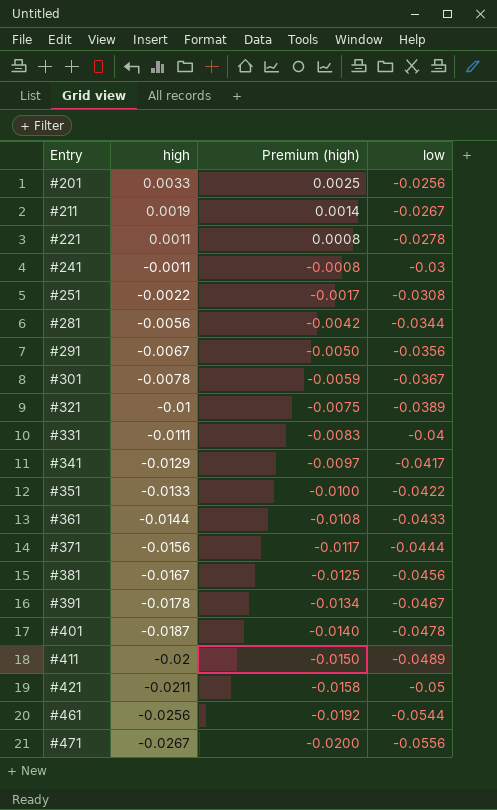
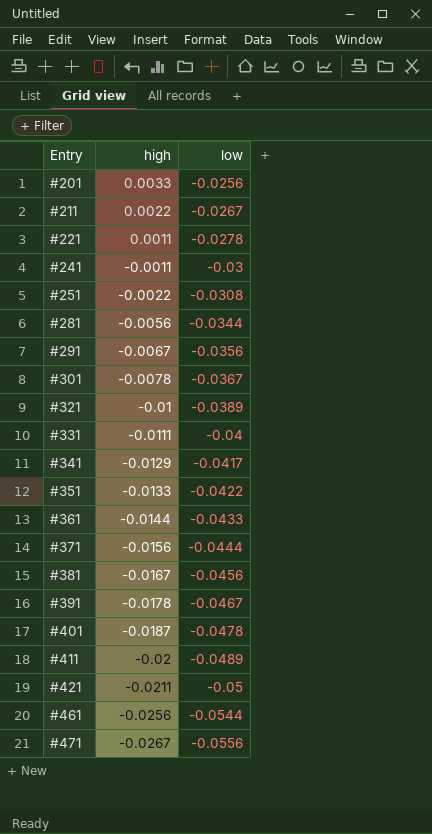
column Premium (high) | formula: [high] * 0.75 -> none
#211 | high: 0.0019 -> 0.0022

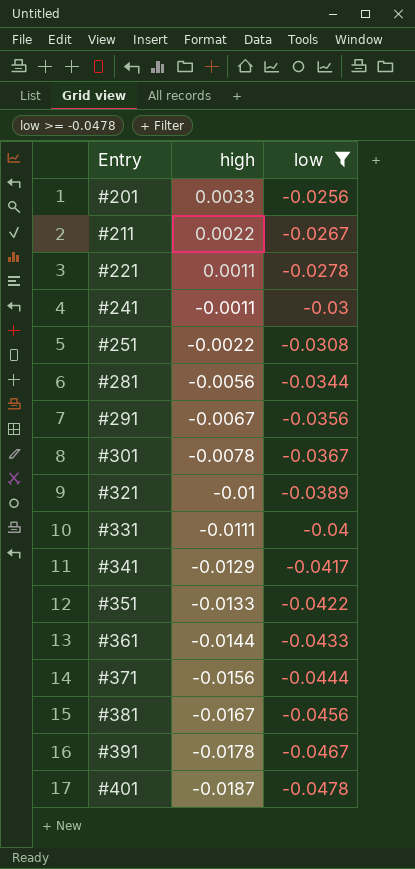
filter: none -> low >= -0.0478

